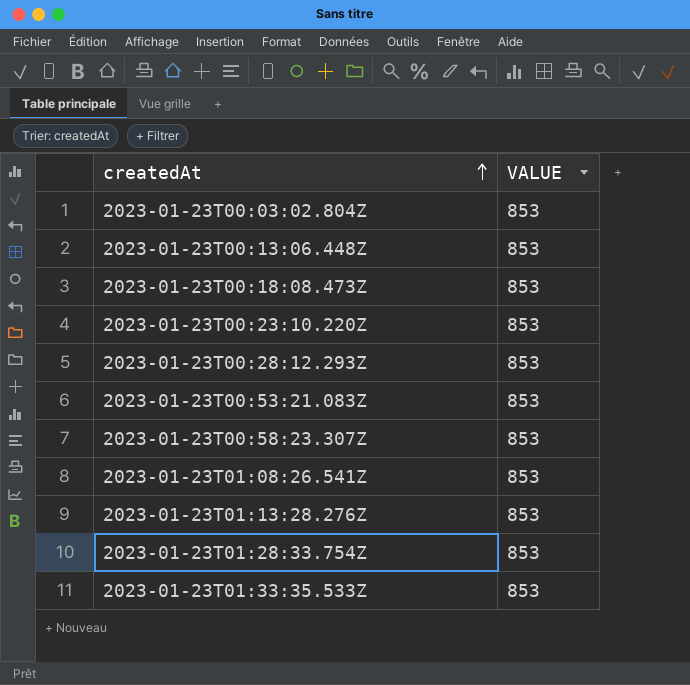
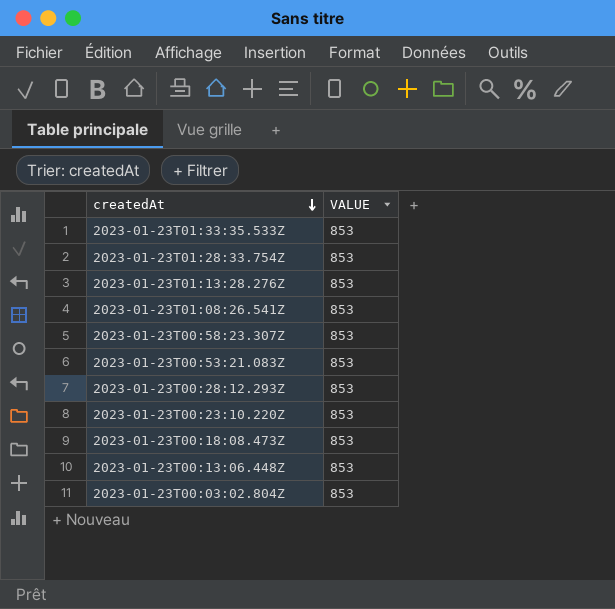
row order: createdAt ascending -> createdAt descending

